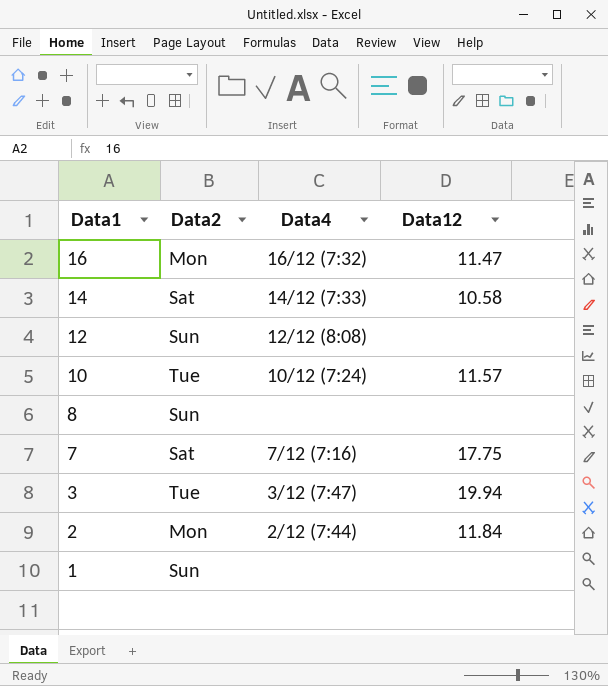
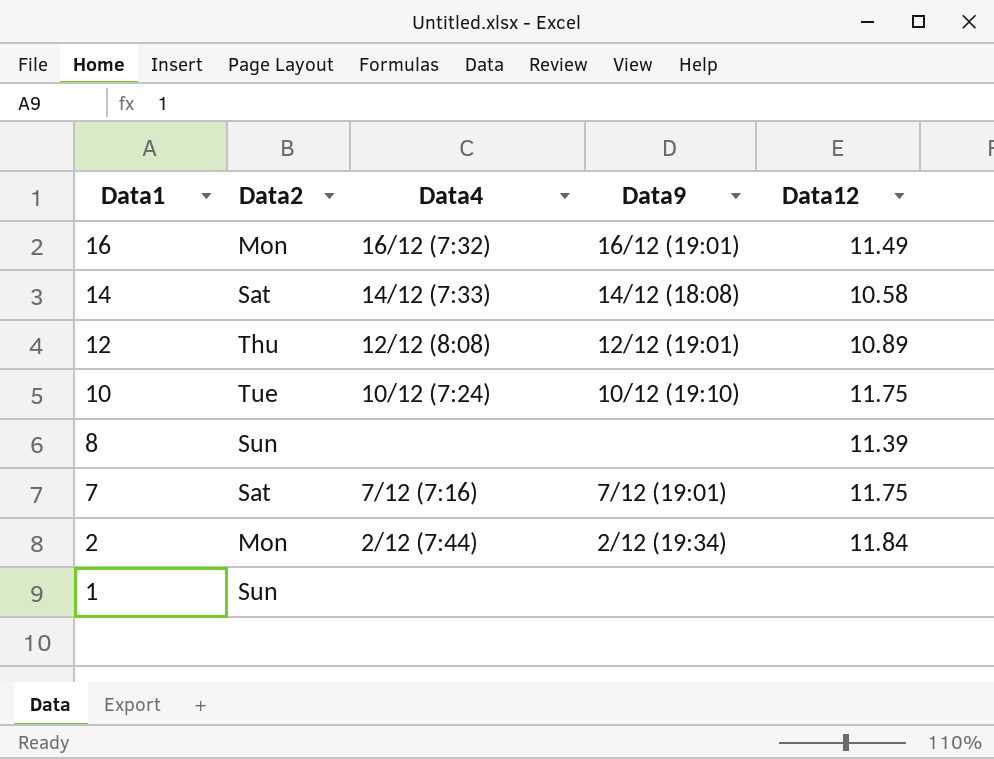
column Data9 | position: none -> 4
row 3: Tue | 3/12 (7:47) | 19.94 -> none
16 | Data12: 11.47 -> 11.49
12 | Data2: Sun -> Thu
12 | Data12: none -> 10.89
10 | Data12: 11.57 -> 11.75
8 | Data12: none -> 11.39
7 | Data12: 17.75 -> 11.75

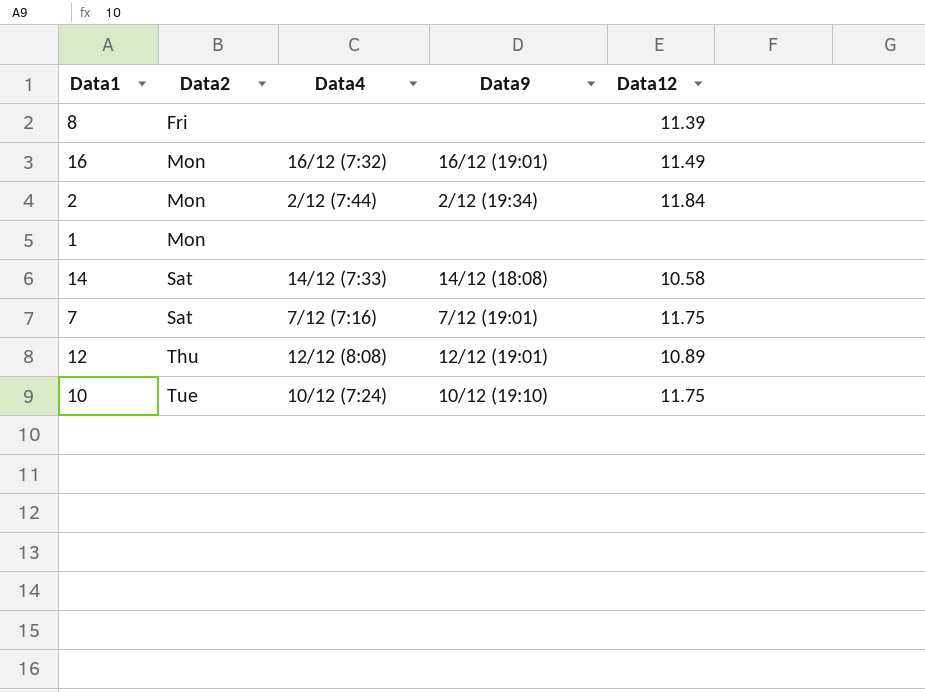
row order: Data1 descending -> Data2 ascending
8 | Data2: Sun -> Fri
1 | Data2: Sun -> Mon

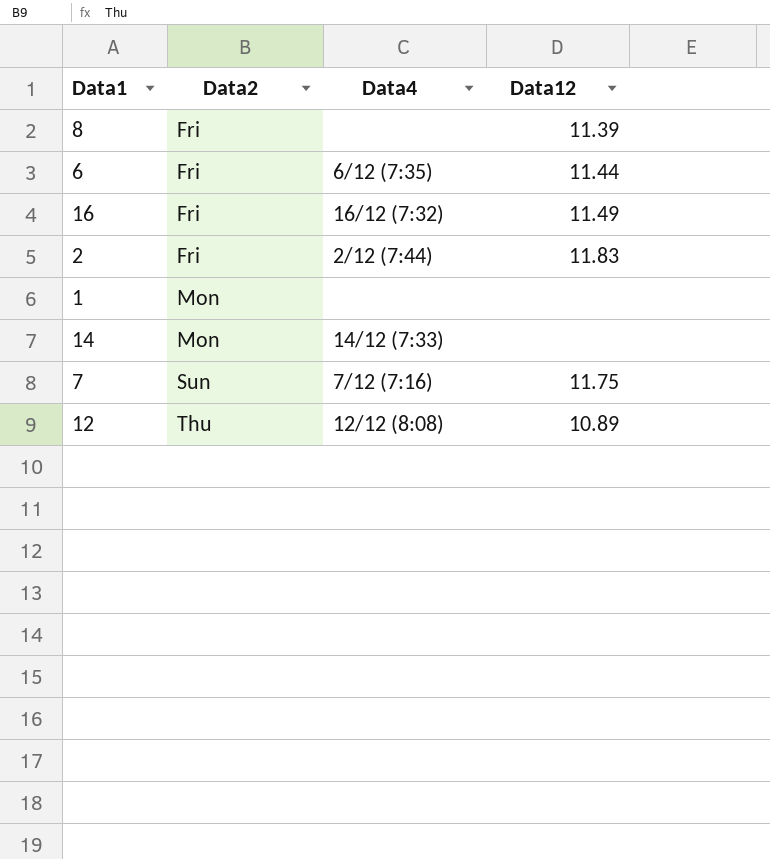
column Data9 | position: 4 -> none
row 10: Tue | 10/12 (7:24) | 10/12 (19:10) | 11.75 -> none
row 6: none -> Fri | 6/12 (7:35) | 11.44
16 | Data2: Mon -> Fri
2 | Data2: Mon -> Fri
2 | Data12: 11.84 -> 11.83
14 | Data2: Sat -> Mon
14 | Data12: 10.58 -> none
7 | Data2: Sat -> Sun

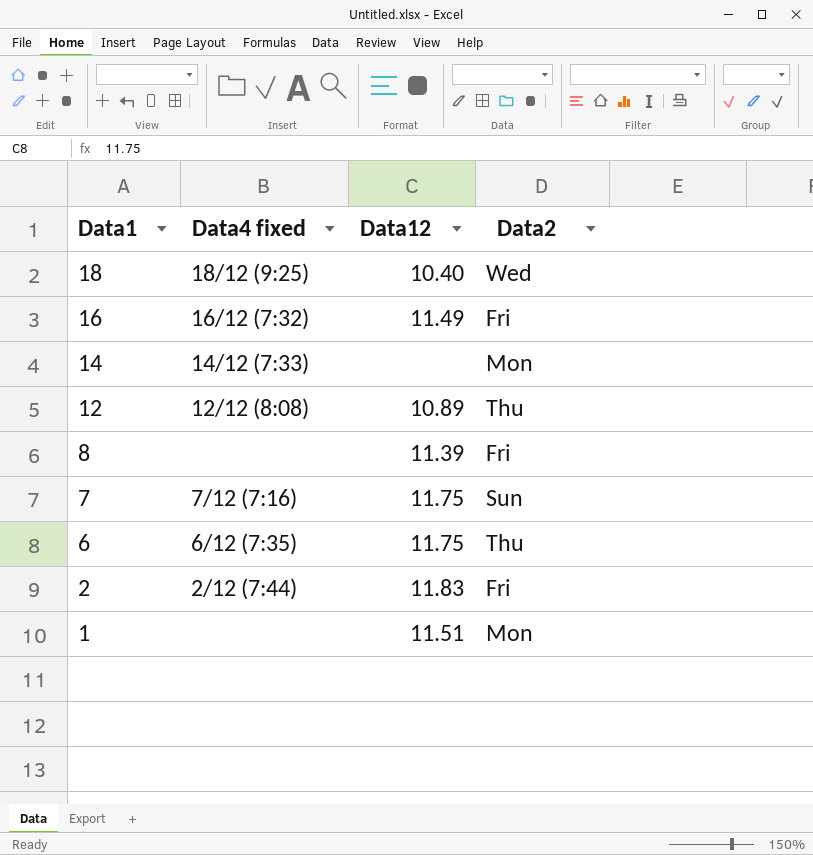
row order: Data2 ascending -> Data1 descending
column name: Data4 -> Data4 fixed
column Data2 | position: 2 -> 4
row 18: none -> 18/12 (9:25) | 10.40 | Wed
6 | Data12: 11.44 -> 11.75
6 | Data2: Fri -> Thu
1 | Data12: none -> 11.51

